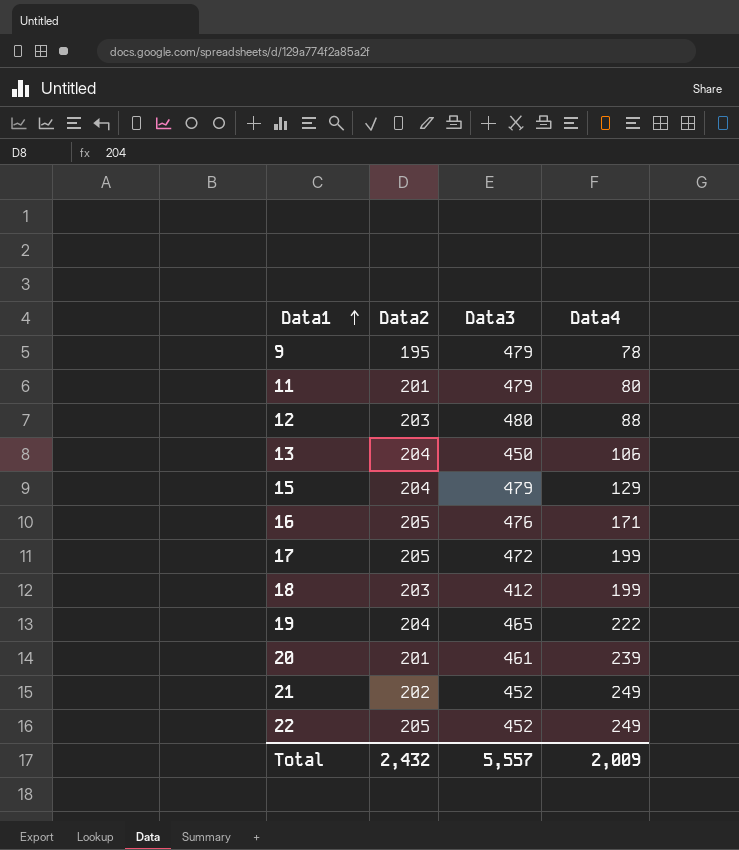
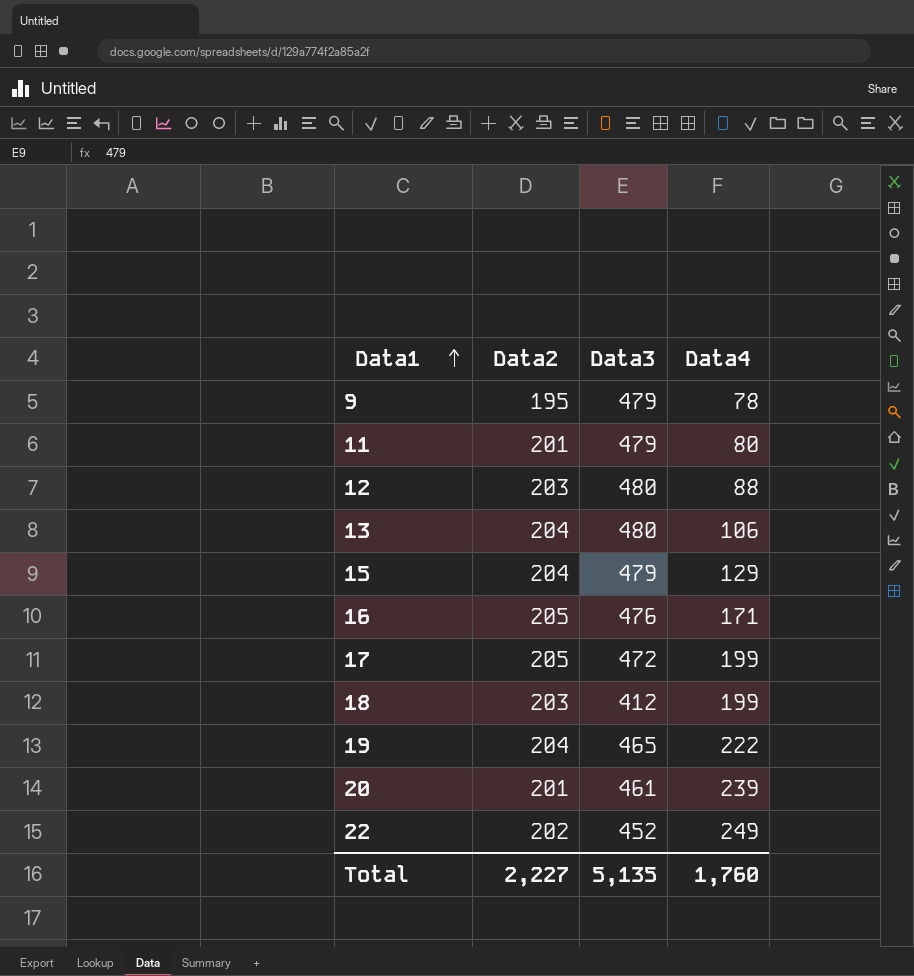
row 21: 202 | 452 | 249 -> none
13 | Data3: 450 -> 480
22 | Data2: 205 -> 202
Total | Data2: 2,432 -> 2,227
Total | Data3: 5,557 -> 5,135
Total | Data4: 2,009 -> 1,760

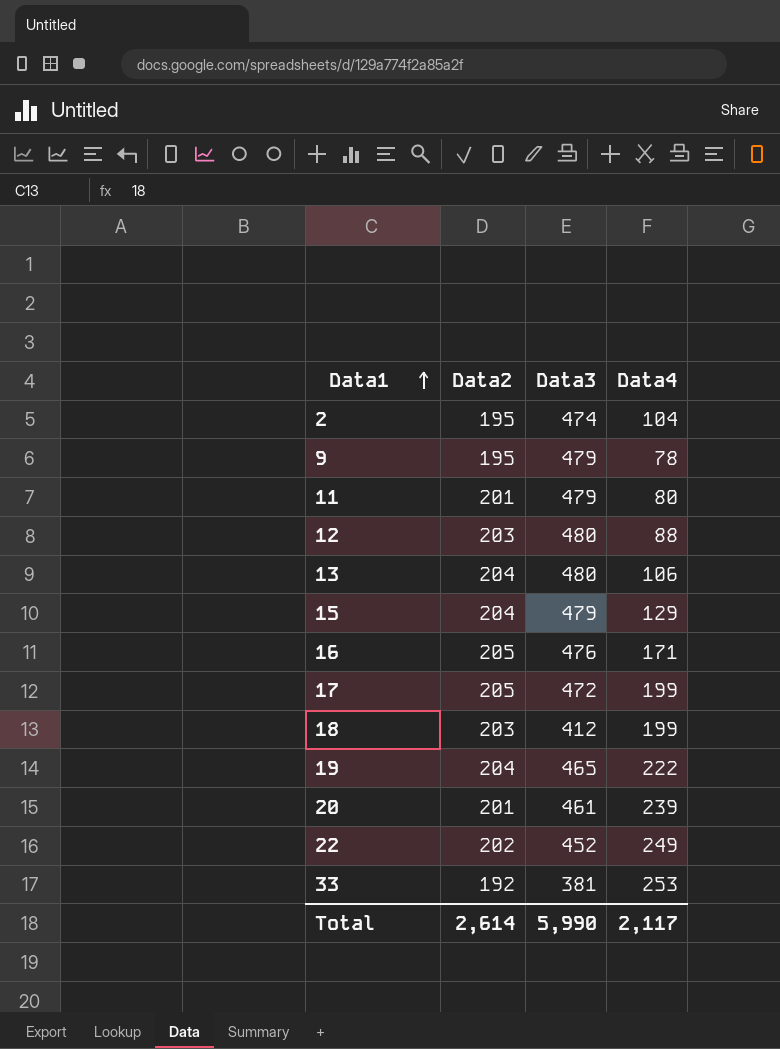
row 2: none -> 195 | 474 | 104
row 33: none -> 192 | 381 | 253
Total | Data2: 2,227 -> 2,614
Total | Data3: 5,135 -> 5,990
Total | Data4: 1,760 -> 2,117

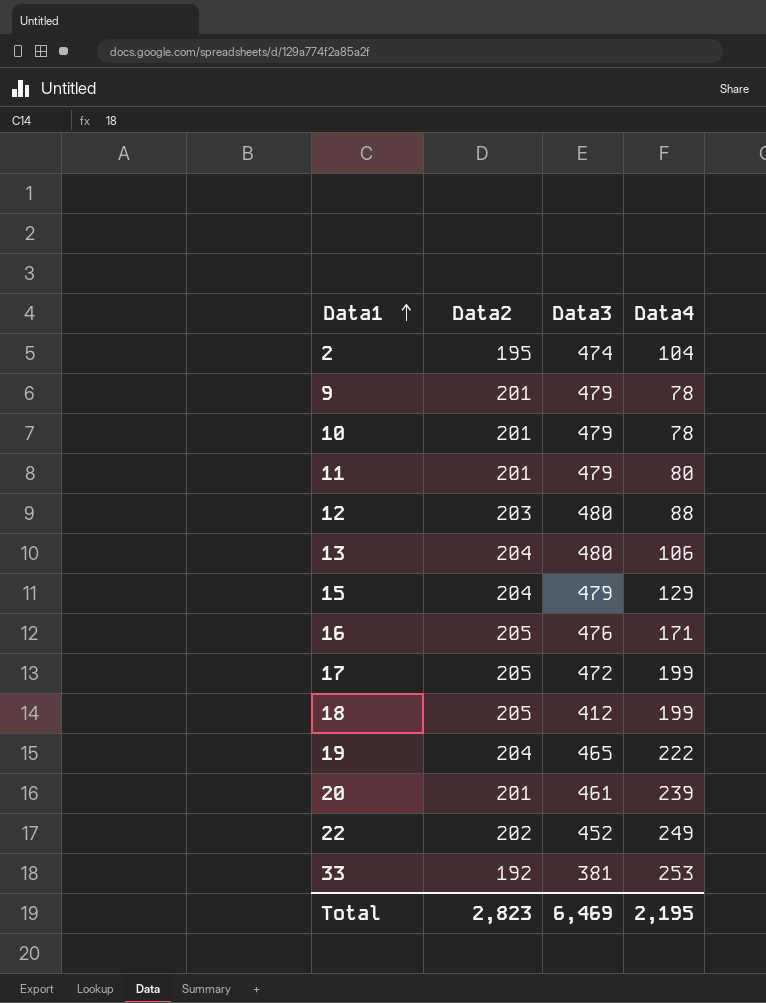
9 | Data2: 195 -> 201
row 10: none -> 201 | 479 | 78
18 | Data2: 203 -> 205
Total | Data2: 2,614 -> 2,823
Total | Data3: 5,990 -> 6,469
Total | Data4: 2,117 -> 2,195

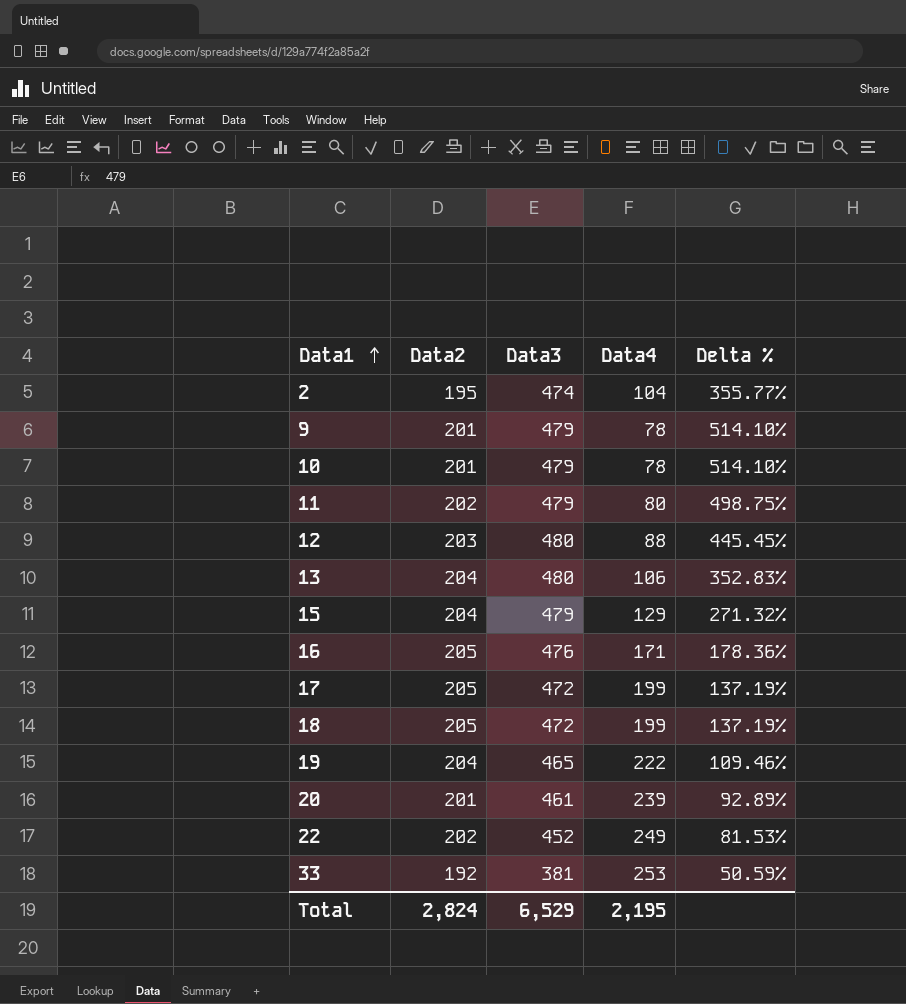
column Delta % | formula: none -> ([Data3] - [Data4]) / [Data4]
11 | Data2: 201 -> 202
18 | Data3: 412 -> 472
Total | Data2: 2,823 -> 2,824
Total | Data3: 6,469 -> 6,529

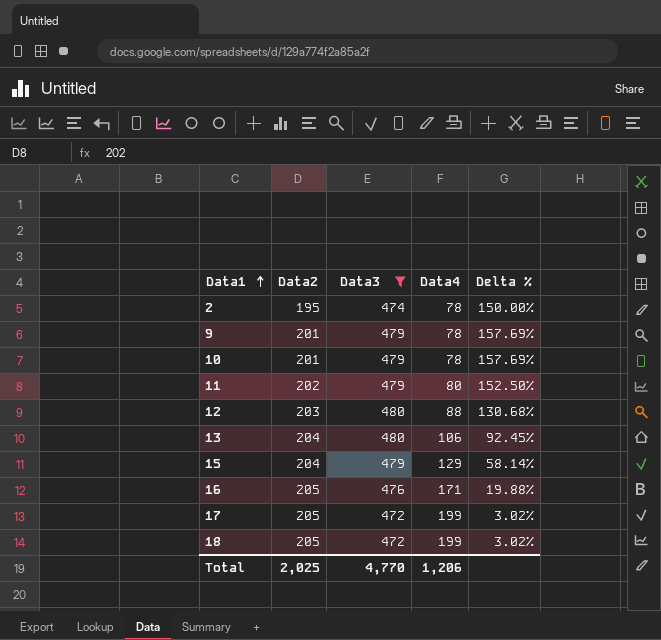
filter: none -> Data3 >= 472
column Delta % | formula: ([Data3] - [Data4]) / [Data4] -> ([Data2] - [Data4]) / [Data4]
2 | Data4: 104 -> 78
Total | Data2: 2,824 -> 2,025
Total | Data3: 6,529 -> 4,770
Total | Data4: 2,195 -> 1,206

